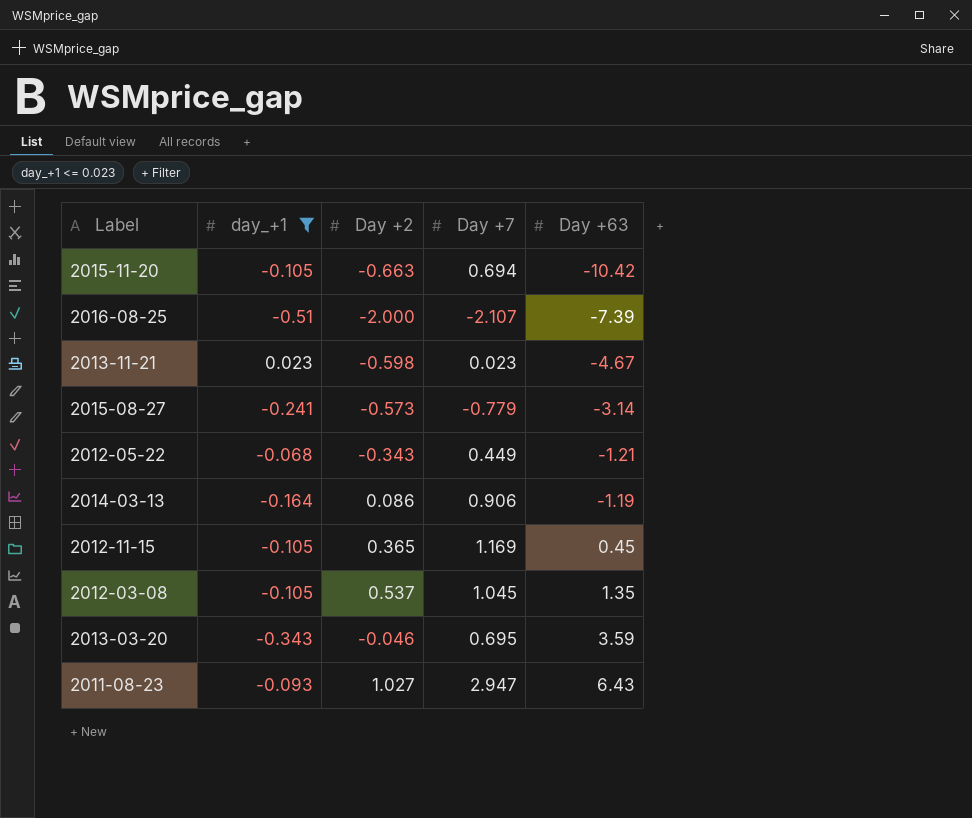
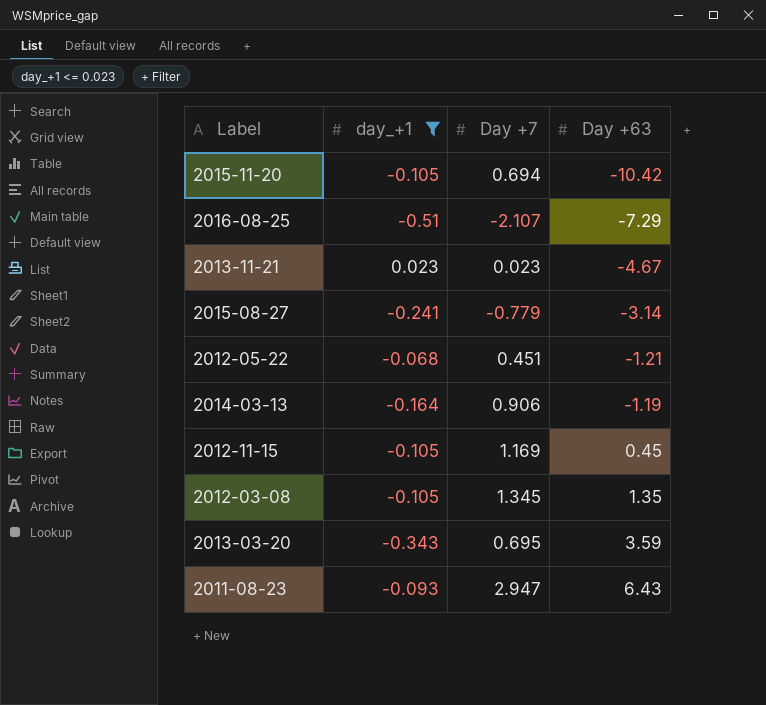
column Day +2 | position: 3 -> none
2016-08-25 | Day +63: -7.39 -> -7.29
2012-05-22 | Day +7: 0.449 -> 0.451
2012-03-08 | Day +7: 1.045 -> 1.345

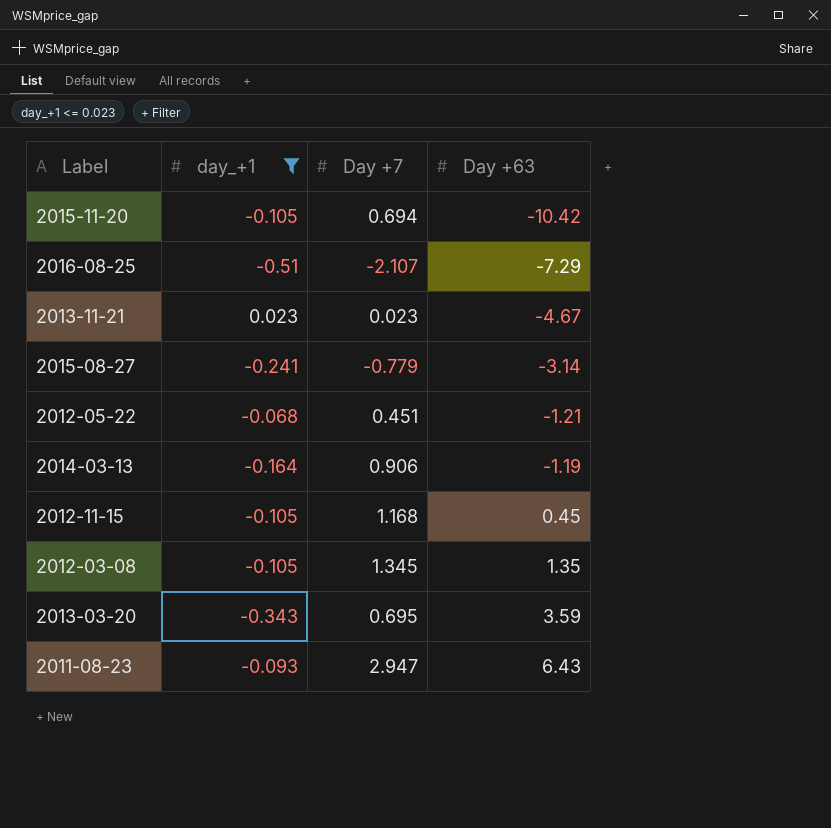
2012-11-15 | Day +7: 1.169 -> 1.168

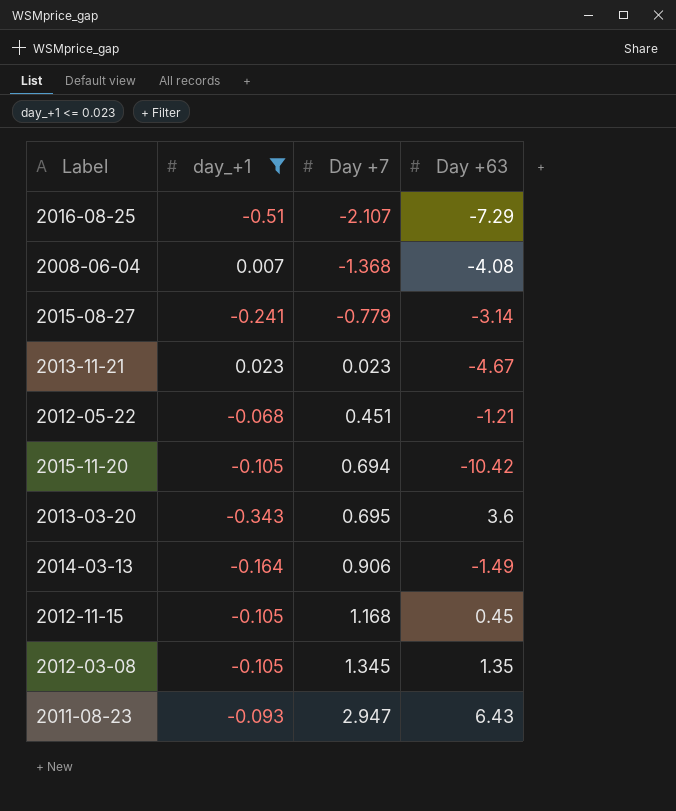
row order: Day +63 ascending -> Day +7 ascending
row 2008-06-04: none -> 0.007 | -1.368 | -4.08
2013-03-20 | Day +63: 3.59 -> 3.6
2014-03-13 | Day +63: -1.19 -> -1.49

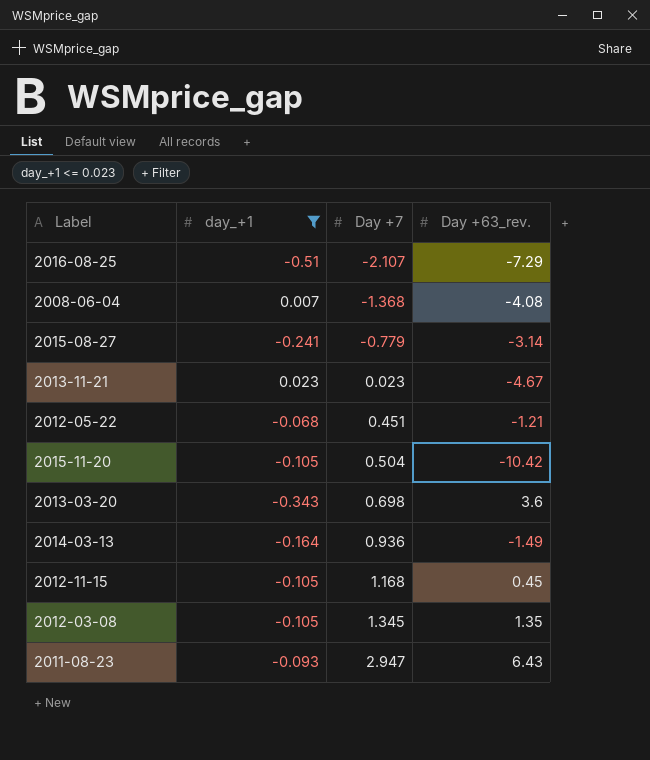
column name: Day +63 -> Day +63_rev.
2015-11-20 | Day +7: 0.694 -> 0.504
2013-03-20 | Day +7: 0.695 -> 0.698
2014-03-13 | Day +7: 0.906 -> 0.936

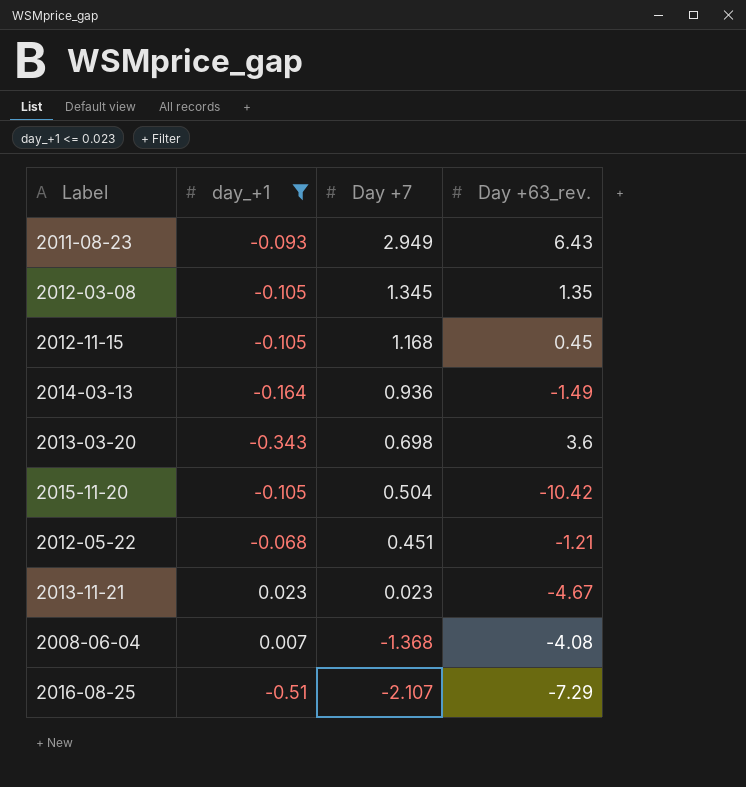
row order: Day +7 ascending -> Day +7 descending
row 2015-08-27: -0.241 | -0.779 | -3.14 -> none
2011-08-23 | Day +7: 2.947 -> 2.949

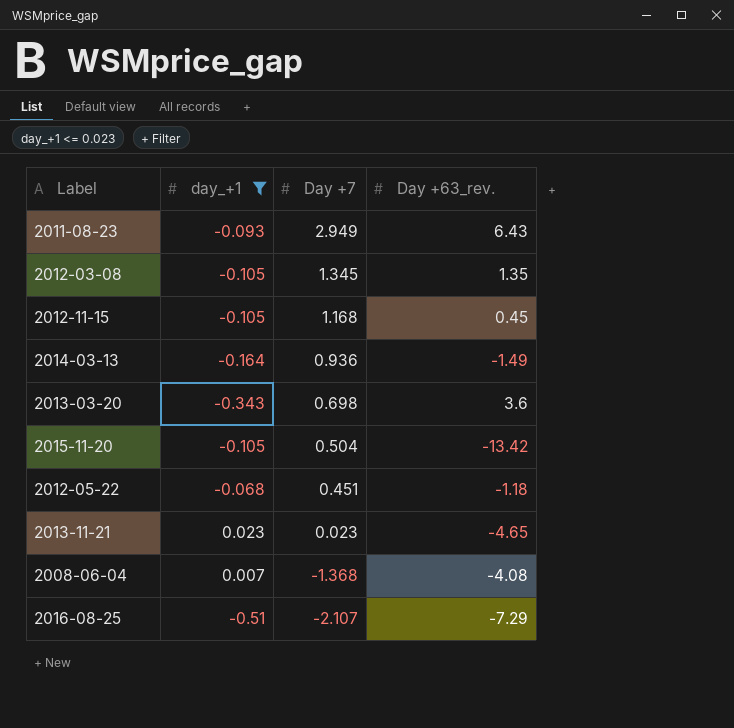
2015-11-20 | Day +63_rev.: -10.42 -> -13.42
2012-05-22 | Day +63_rev.: -1.21 -> -1.18
2013-11-21 | Day +63_rev.: -4.67 -> -4.65

